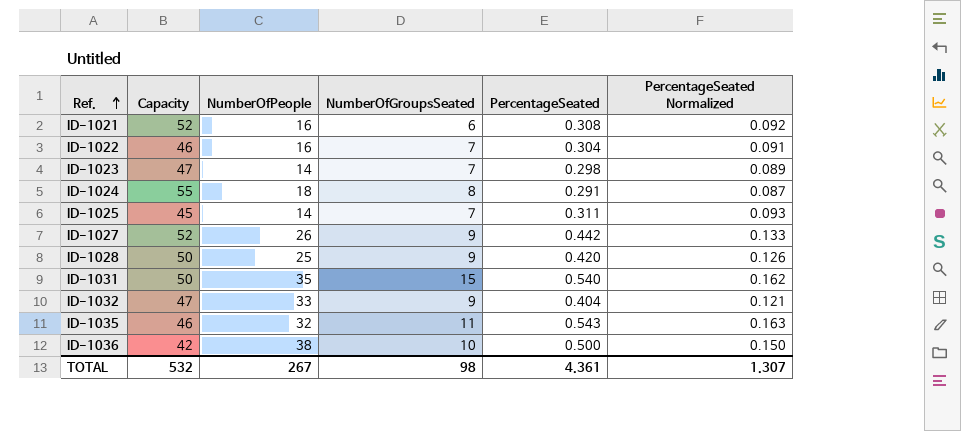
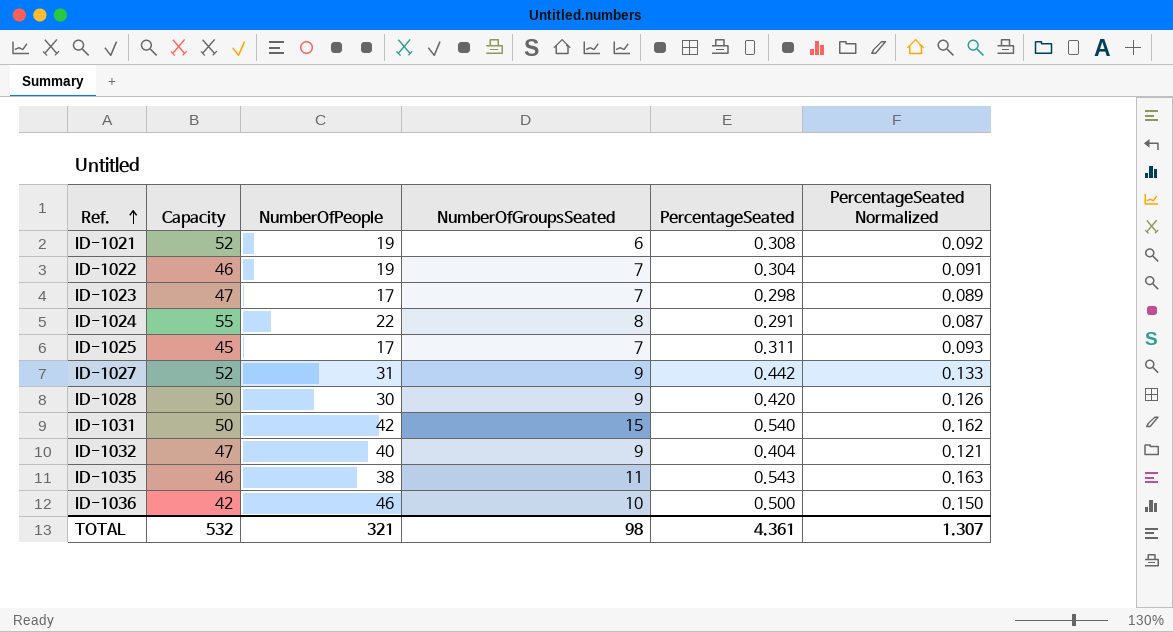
ID-1021 | NumberOfPeople: 16 -> 19
ID-1022 | NumberOfPeople: 16 -> 19
ID-1023 | NumberOfPeople: 14 -> 17
ID-1024 | NumberOfPeople: 18 -> 22
ID-1025 | NumberOfPeople: 14 -> 17
ID-1027 | NumberOfPeople: 26 -> 31
ID-1028 | NumberOfPeople: 25 -> 30
ID-1031 | NumberOfPeople: 35 -> 42
ID-1032 | NumberOfPeople: 33 -> 40
ID-1035 | NumberOfPeople: 32 -> 38
ID-1036 | NumberOfPeople: 38 -> 46
TOTAL | NumberOfPeople: 267 -> 321

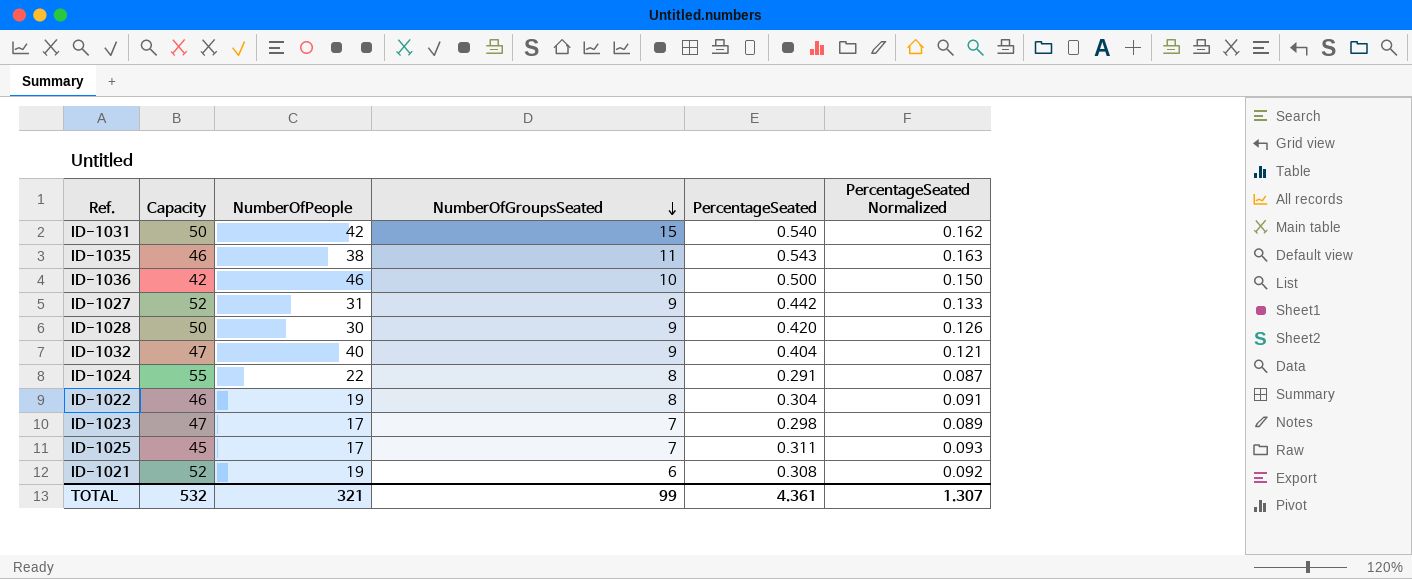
row order: Ref. ascending -> NumberOfGroupsSeated descending
ID-1022 | NumberOfGroupsSeated: 7 -> 8
TOTAL | NumberOfGroupsSeated: 98 -> 99

